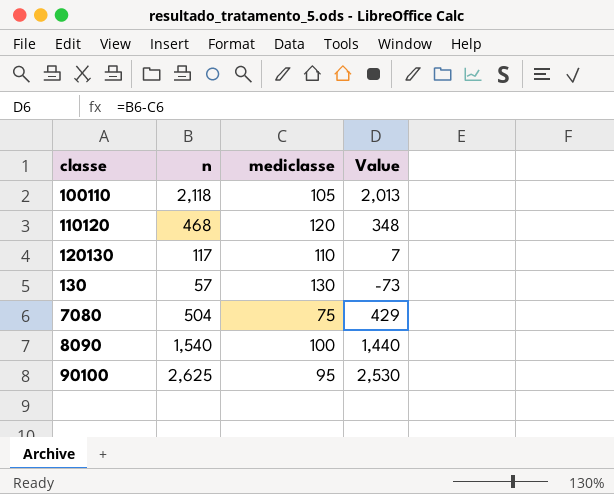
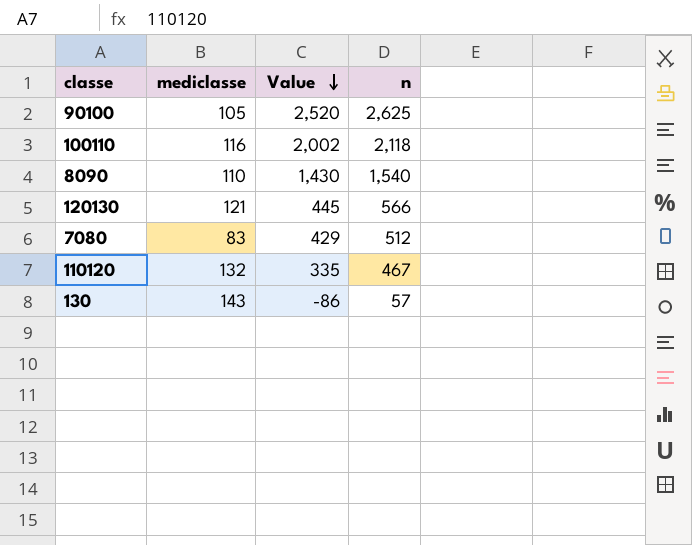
row order: none -> Value descending
column n | position: 2 -> 4
90100 | mediclasse: 95 -> 105
90100 | Value: 2,530 -> 2,520
100110 | mediclasse: 105 -> 116
100110 | Value: 2,013 -> 2,002
8090 | mediclasse: 100 -> 110
8090 | Value: 1,440 -> 1,430
120130 | mediclasse: 110 -> 121
120130 | Value: 7 -> 445
120130 | n: 117 -> 566
7080 | mediclasse: 75 -> 83
7080 | n: 504 -> 512
110120 | mediclasse: 120 -> 132
110120 | Value: 348 -> 335
110120 | n: 468 -> 467
130 | mediclasse: 130 -> 143
130 | Value: -73 -> -86

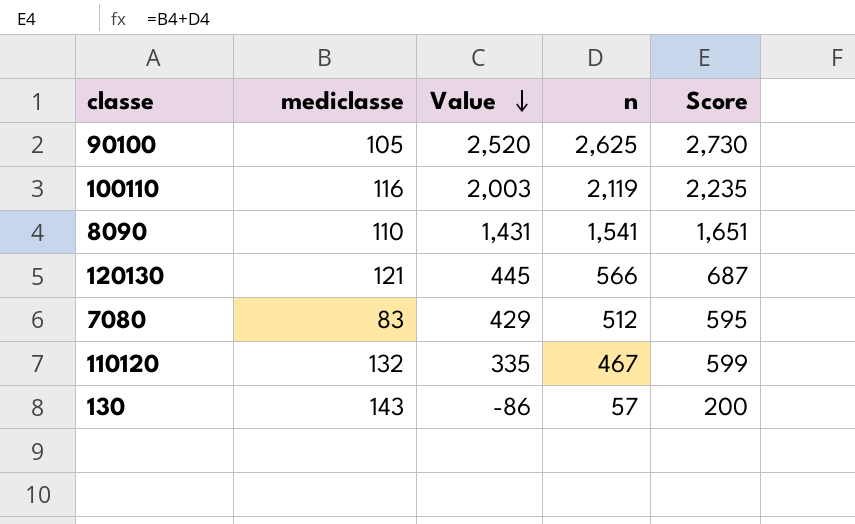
column Score | formula: none -> [mediclasse] + [n]
100110 | Value: 2,002 -> 2,003
100110 | n: 2,118 -> 2,119
8090 | Value: 1,430 -> 1,431
8090 | n: 1,540 -> 1,541

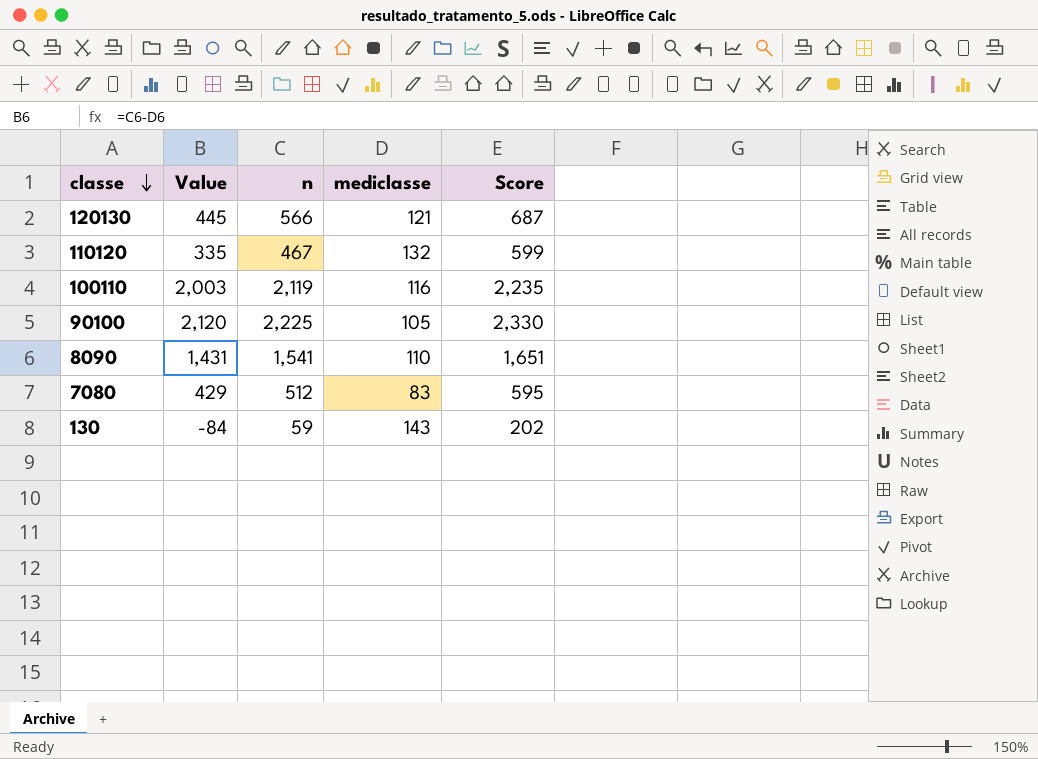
row order: Value descending -> classe descending
column mediclasse | position: 2 -> 4
90100 | Value: 2,520 -> 2,120
90100 | n: 2,625 -> 2,225
90100 | Score: 2,730 -> 2,330
130 | Value: -86 -> -84
130 | n: 57 -> 59
130 | Score: 200 -> 202

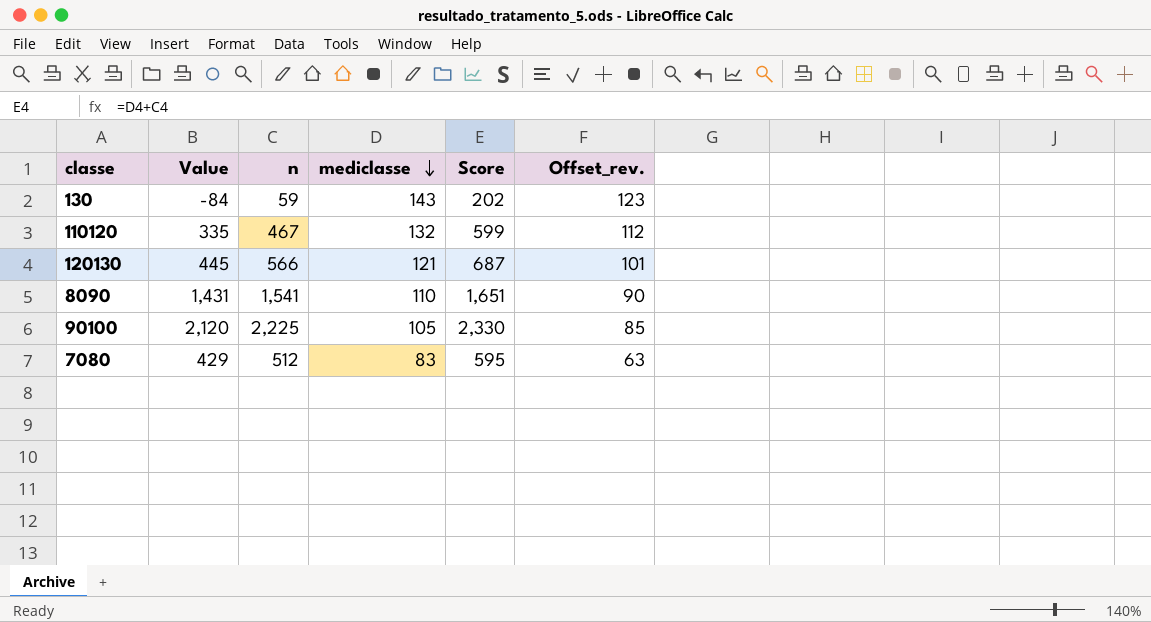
row order: classe descending -> mediclasse descending
column Offset_rev. | formula: none -> [mediclasse] - 20
row 100110: 2,003 | 2,119 | 116 | 2,235 -> none

